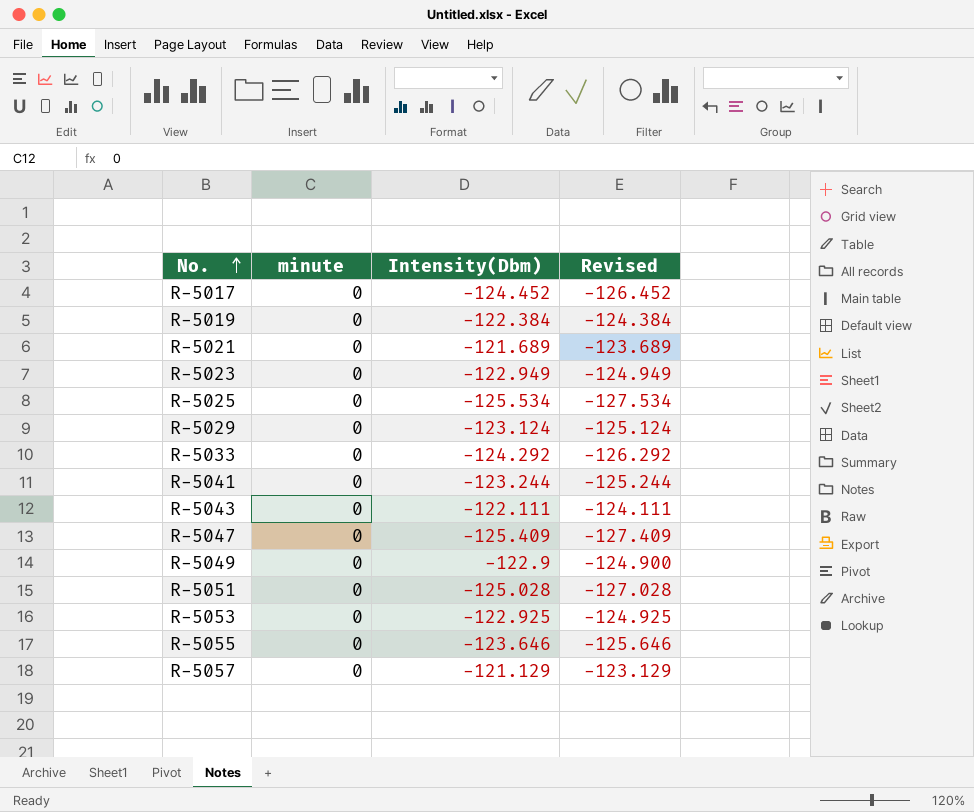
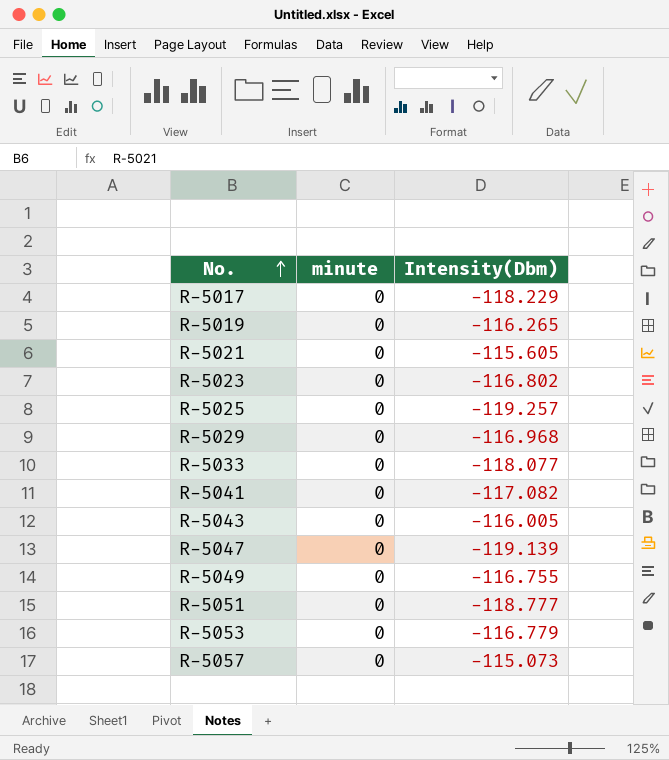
column Revised | formula: [Intensity(Dbm)] - 2 -> none
row R-5055: 0 | -123.646 | -125.646 -> none
R-5017 | Intensity(Dbm): -124.452 -> -118.229
R-5019 | Intensity(Dbm): -122.384 -> -116.265
R-5021 | Intensity(Dbm): -121.689 -> -115.605
R-5023 | Intensity(Dbm): -122.949 -> -116.802
R-5025 | Intensity(Dbm): -125.534 -> -119.257
R-5029 | Intensity(Dbm): -123.124 -> -116.968
R-5033 | Intensity(Dbm): -124.292 -> -118.077
R-5041 | Intensity(Dbm): -123.244 -> -117.082
R-5043 | Intensity(Dbm): -122.111 -> -116.005
R-5047 | Intensity(Dbm): -125.409 -> -119.139
R-5049 | Intensity(Dbm): -122.9 -> -116.755
R-5051 | Intensity(Dbm): -125.028 -> -118.777
R-5053 | Intensity(Dbm): -122.925 -> -116.779
R-5057 | Intensity(Dbm): -121.129 -> -115.073

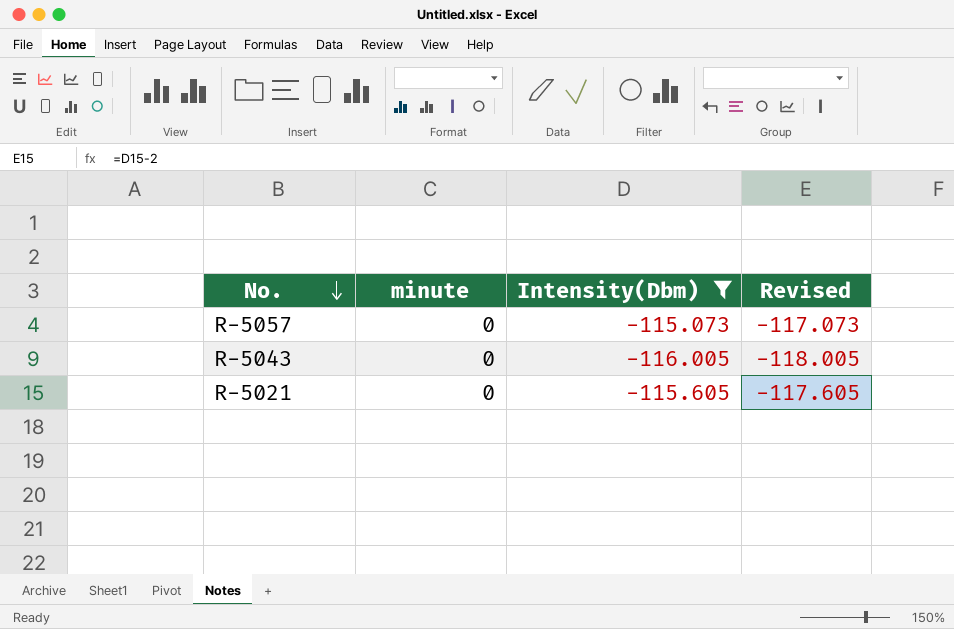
filter: none -> Intensity(Dbm) >= -116.005
row order: No. ascending -> No. descending
column Revised | formula: none -> [Intensity(Dbm)] - 2

